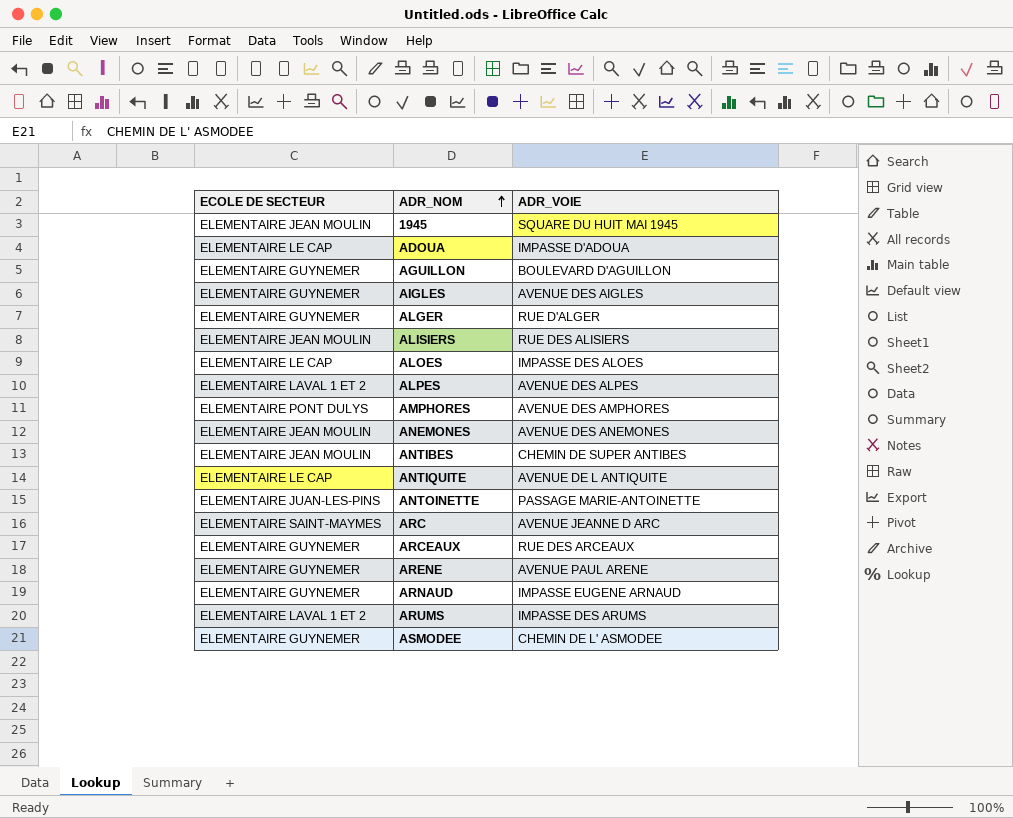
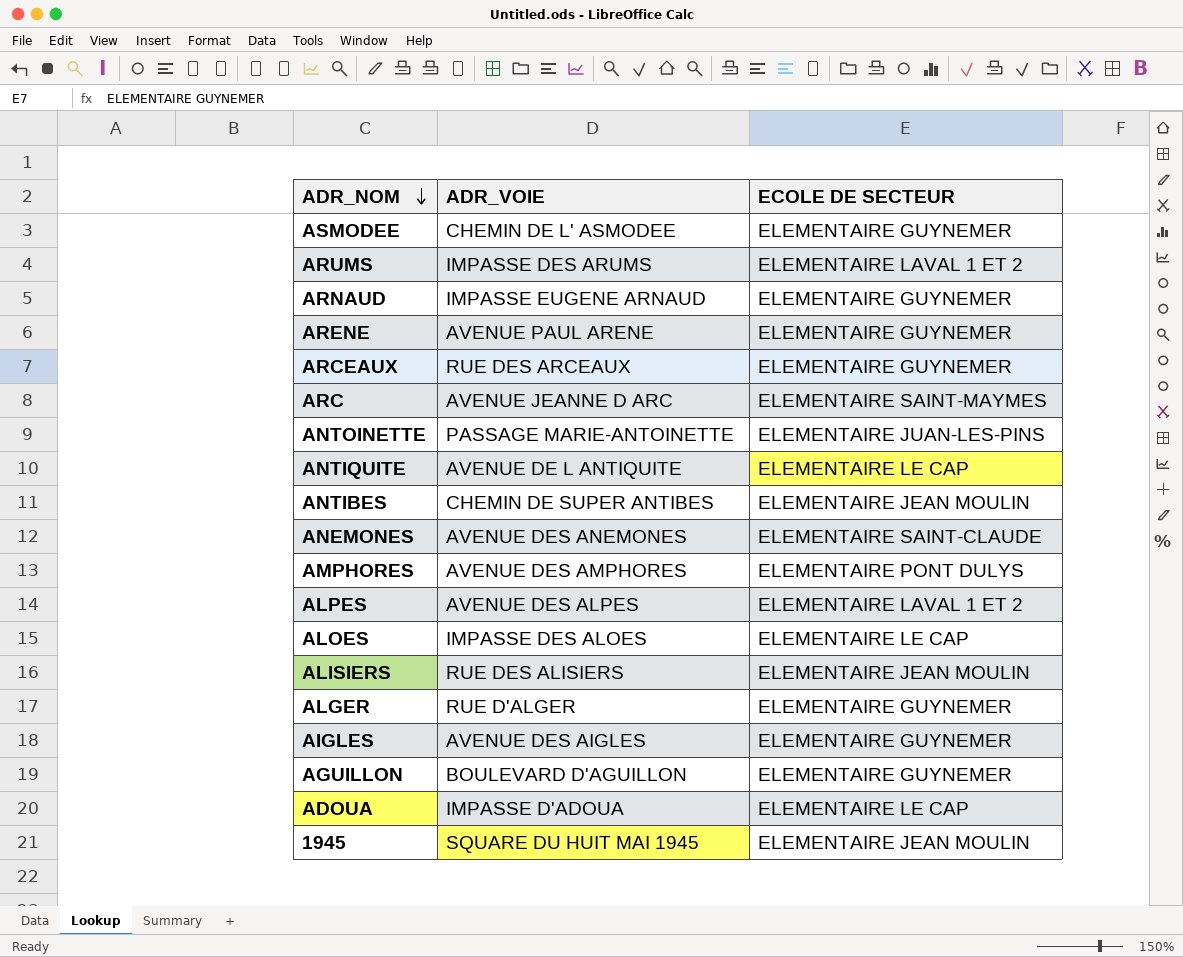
row order: ADR_NOM ascending -> ADR_NOM descending
column ECOLE DE SECTEUR | position: 1 -> 3
ANEMONES | ECOLE DE SECTEUR: ELEMENTAIRE JEAN MOULIN -> ELEMENTAIRE SAINT-CLAUDE

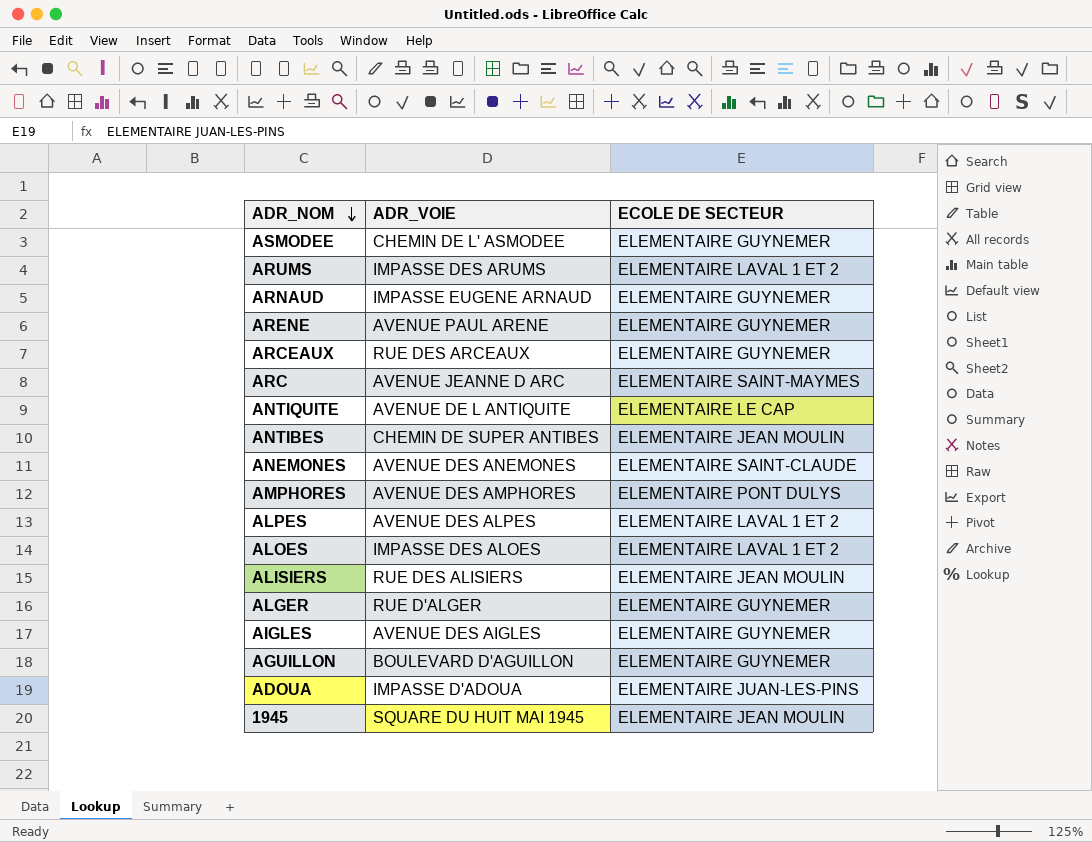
row ANTOINETTE: PASSAGE MARIE-ANTOINETTE | ELEMENTAIRE JUAN-LES-PINS -> none
ALOES | ECOLE DE SECTEUR: ELEMENTAIRE LE CAP -> ELEMENTAIRE LAVAL 1 ET 2
ADOUA | ECOLE DE SECTEUR: ELEMENTAIRE LE CAP -> ELEMENTAIRE JUAN-LES-PINS

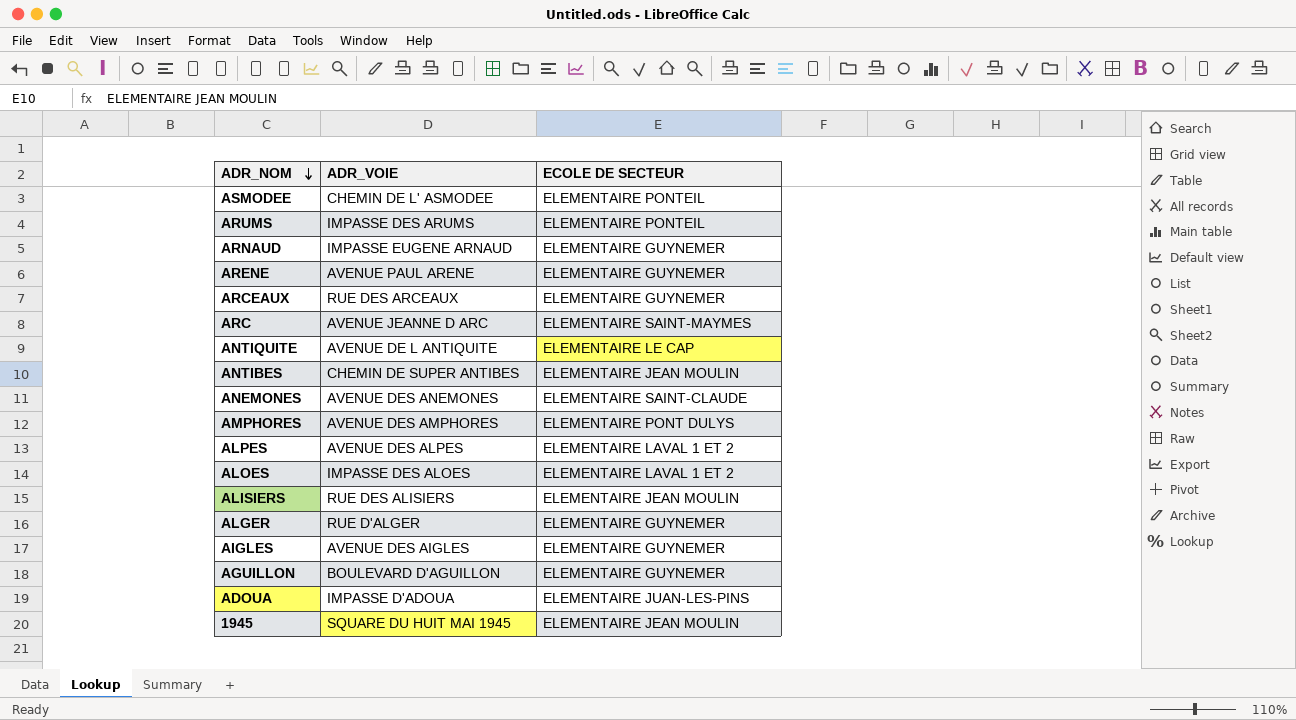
ASMODEE | ECOLE DE SECTEUR: ELEMENTAIRE GUYNEMER -> ELEMENTAIRE PONTEIL
ARUMS | ECOLE DE SECTEUR: ELEMENTAIRE LAVAL 1 ET 2 -> ELEMENTAIRE PONTEIL

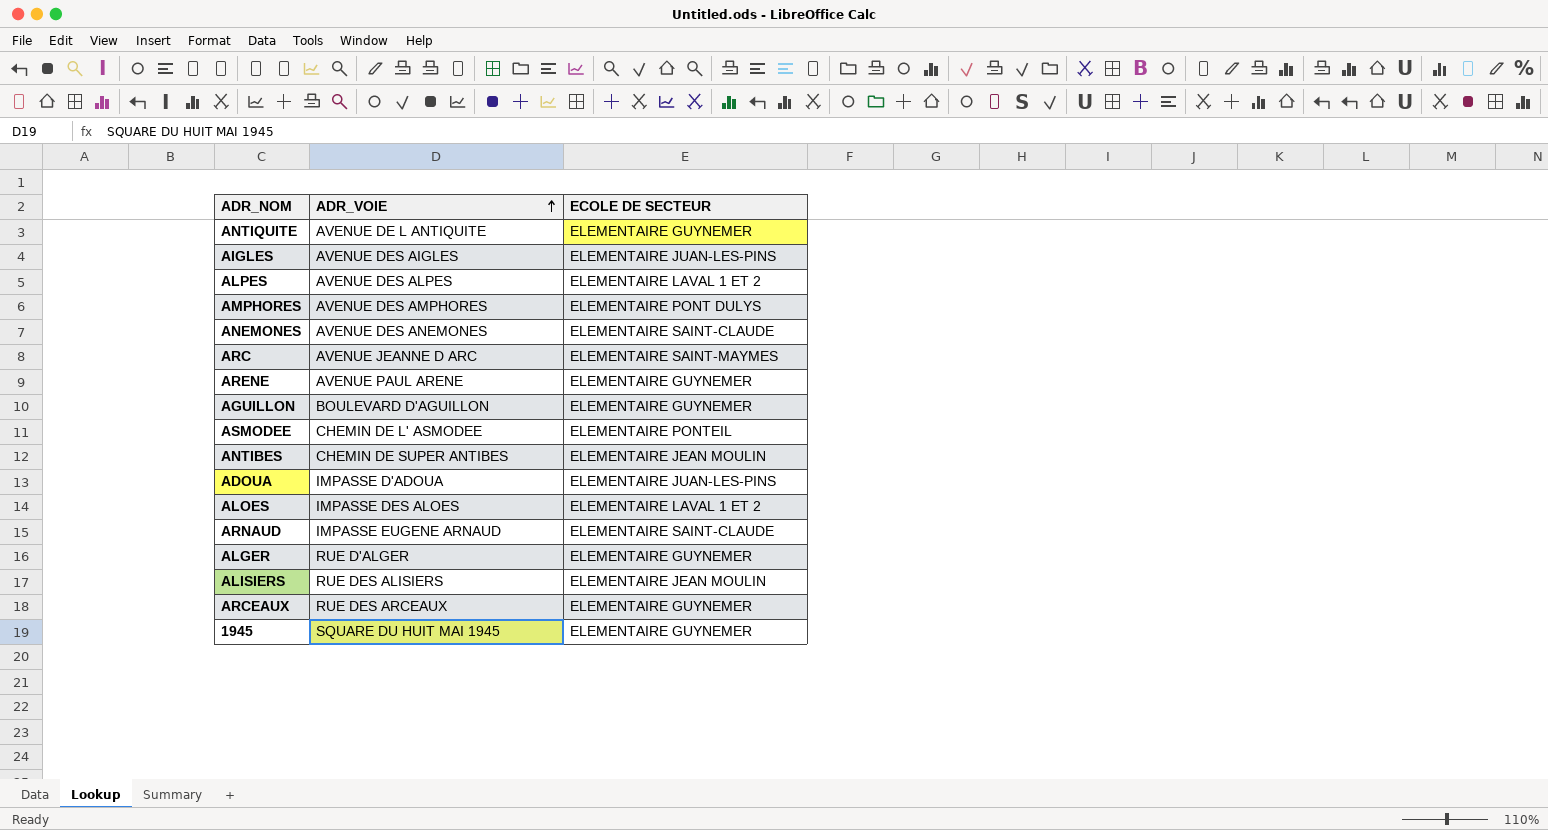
row order: ADR_NOM descending -> ADR_VOIE ascending
row ARUMS: IMPASSE DES ARUMS | ELEMENTAIRE PONTEIL -> none
ANTIQUITE | ECOLE DE SECTEUR: ELEMENTAIRE LE CAP -> ELEMENTAIRE GUYNEMER
AIGLES | ECOLE DE SECTEUR: ELEMENTAIRE GUYNEMER -> ELEMENTAIRE JUAN-LES-PINS
ARNAUD | ECOLE DE SECTEUR: ELEMENTAIRE GUYNEMER -> ELEMENTAIRE SAINT-CLAUDE
1945 | ECOLE DE SECTEUR: ELEMENTAIRE JEAN MOULIN -> ELEMENTAIRE GUYNEMER

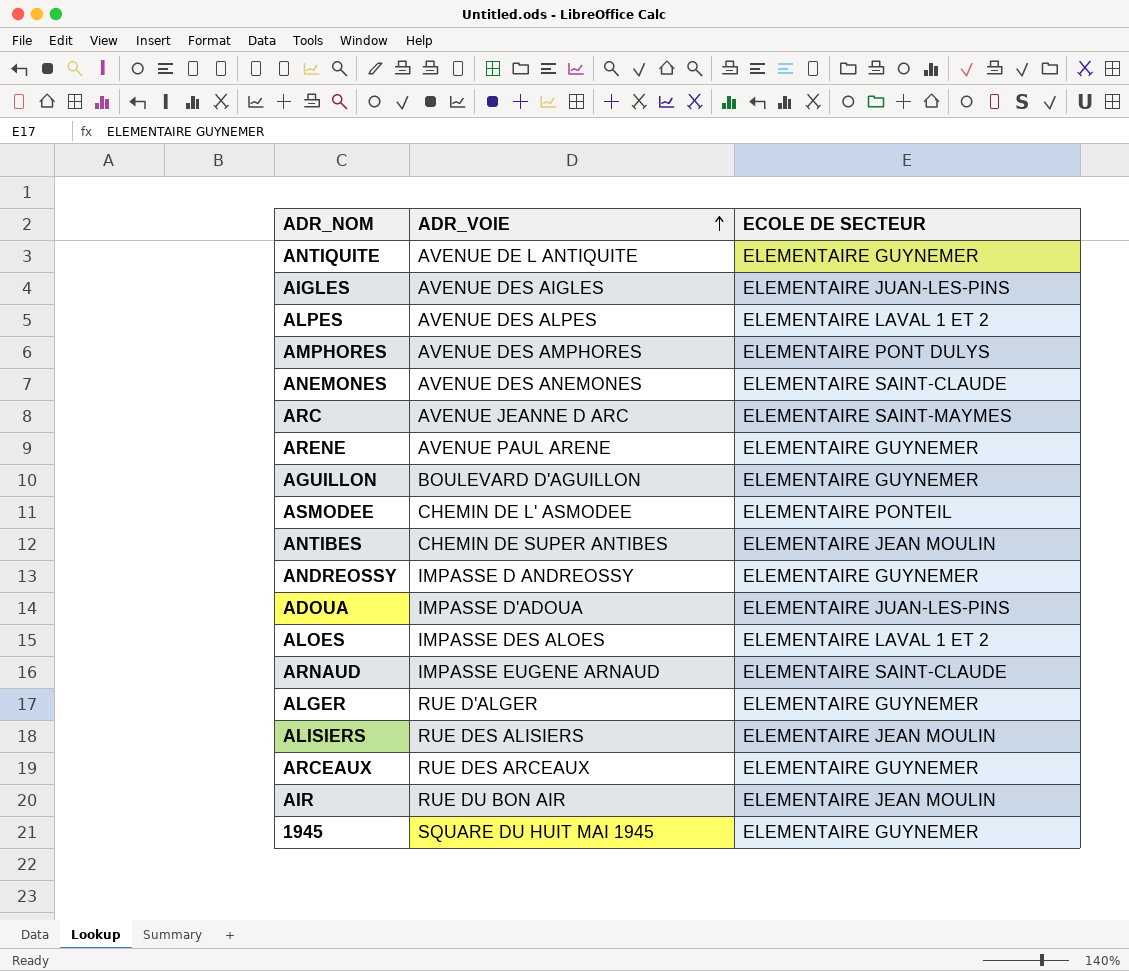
row ANDREOSSY: none -> IMPASSE D ANDREOSSY | ELEMENTAIRE GUYNEMER
row AIR: none -> RUE DU BON AIR | ELEMENTAIRE JEAN MOULIN

